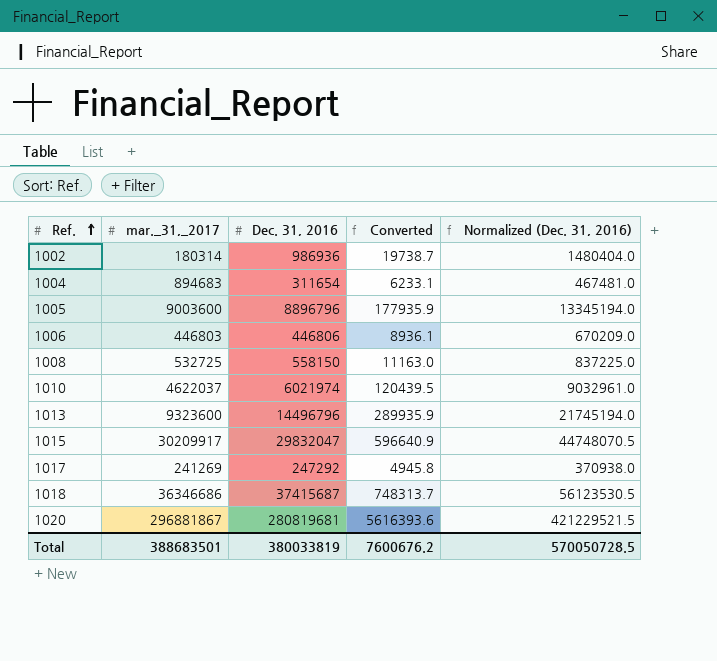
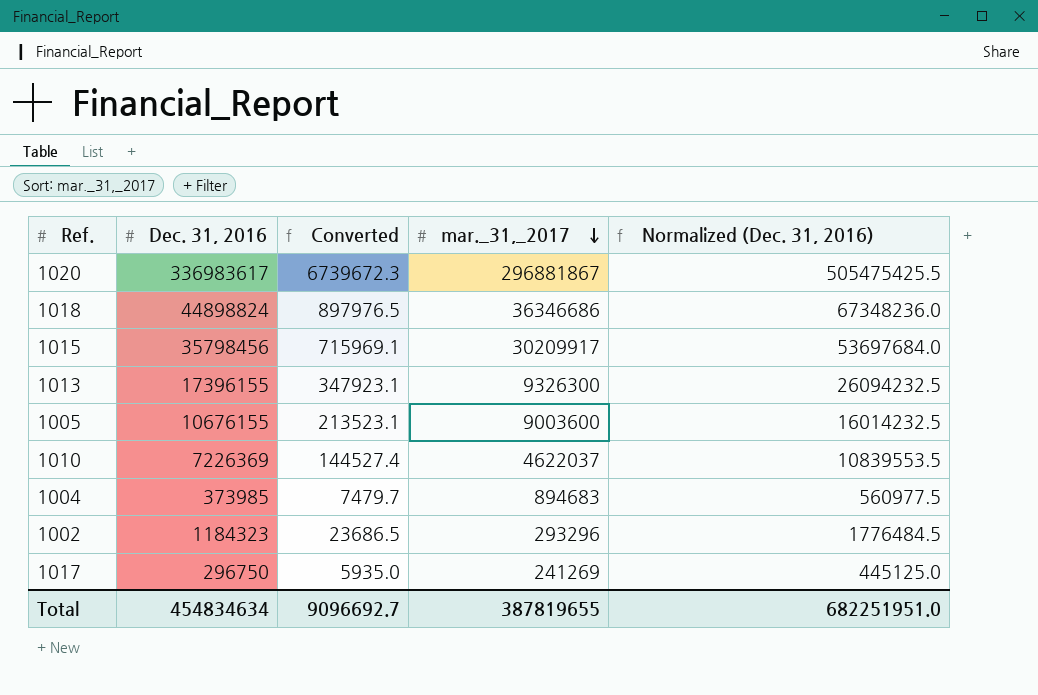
row order: Ref. ascending -> mar._31,_2017 descending
column mar._31,_2017 | position: 2 -> 4
row 1006: 446803 | 446806 | 8936.1 | 670209.0 -> none
row 1008: 532725 | 558150 | 11163.0 | 837225.0 -> none
1020 | Dec. 31, 2016: 280819681 -> 336983617
1020 | Converted: 5616393.6 -> 6739672.3
1020 | Normalized (Dec. 31, 2016): 421229521.5 -> 505475425.5
1018 | Dec. 31, 2016: 37415687 -> 44898824
1018 | Converted: 748313.7 -> 897976.5
1018 | Normalized (Dec. 31, 2016): 56123530.5 -> 67348236.0
1015 | Dec. 31, 2016: 29832047 -> 35798456
1015 | Converted: 596640.9 -> 715969.1
1015 | Normalized (Dec. 31, 2016): 44748070.5 -> 53697684.0
1013 | Dec. 31, 2016: 14496796 -> 17396155
1013 | Converted: 289935.9 -> 347923.1
1013 | mar._31,_2017: 9323600 -> 9326300
1013 | Normalized (Dec. 31, 2016): 21745194.0 -> 26094232.5
1005 | Dec. 31, 2016: 8896796 -> 10676155
1005 | Converted: 177935.9 -> 213523.1
1005 | Normalized (Dec. 31, 2016): 13345194.0 -> 16014232.5
1010 | Dec. 31, 2016: 6021974 -> 7226369
1010 | Converted: 120439.5 -> 144527.4
1010 | Normalized (Dec. 31, 2016): 9032961.0 -> 10839553.5
1004 | Dec. 31, 2016: 311654 -> 373985
1004 | Converted: 6233.1 -> 7479.7
1004 | Normalized (Dec. 31, 2016): 467481.0 -> 560977.5
1002 | Dec. 31, 2016: 986936 -> 1184323
1002 | Converted: 19738.7 -> 23686.5
1002 | mar._31,_2017: 180314 -> 293296
1002 | Normalized (Dec. 31, 2016): 1480404.0 -> 1776484.5
1017 | Dec. 31, 2016: 247292 -> 296750
1017 | Converted: 4945.8 -> 5935.0
1017 | Normalized (Dec. 31, 2016): 370938.0 -> 445125.0
Total | Dec. 31, 2016: 380033819 -> 454834634
Total | Converted: 7600676.2 -> 9096692.7
Total | mar._31,_2017: 388683501 -> 387819655
Total | Normalized (Dec. 31, 2016): 570050728.5 -> 682251951.0

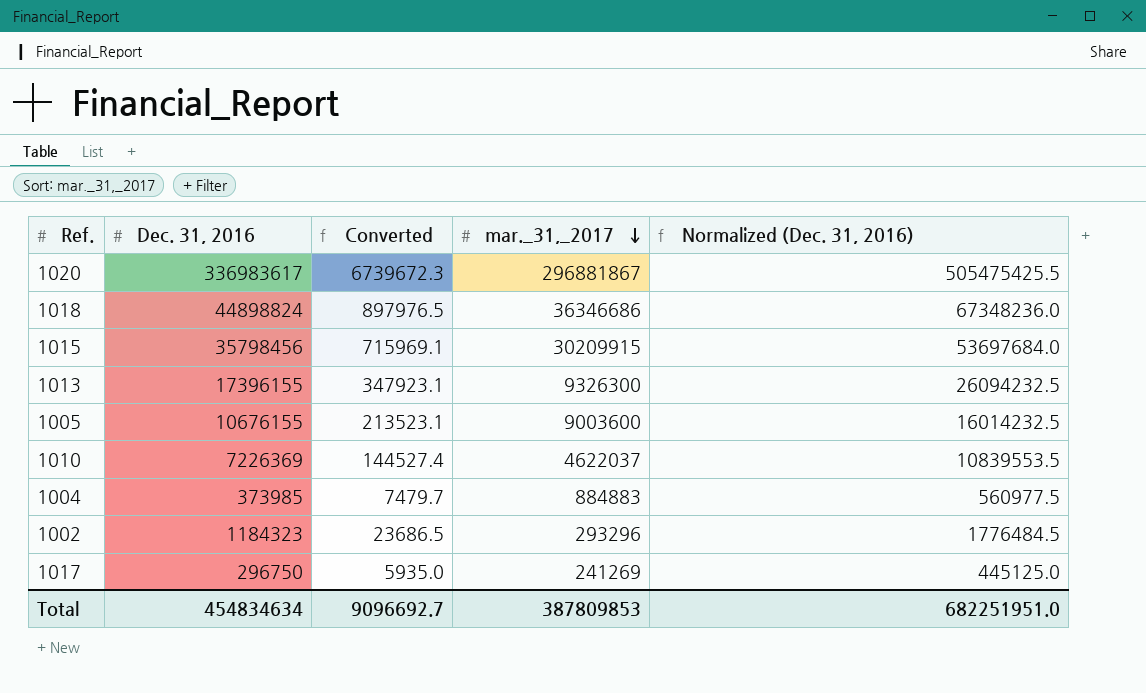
1015 | mar._31,_2017: 30209917 -> 30209915
1004 | mar._31,_2017: 894683 -> 884883
Total | mar._31,_2017: 387819655 -> 387809853

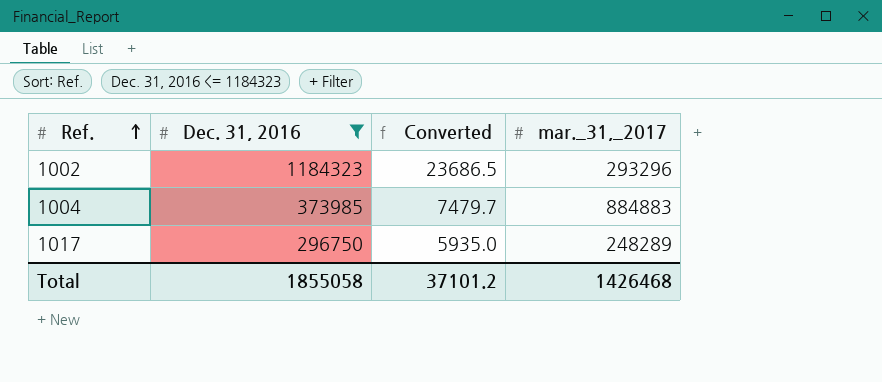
filter: none -> Dec. 31, 2016 <= 1184323
row order: mar._31,_2017 descending -> Ref. ascending
column Normalized (Dec. 31, 2016) | formula: [Dec. 31, 2016] * 1.5 -> none
1017 | mar._31,_2017: 241269 -> 248289
Total | Dec. 31, 2016: 454834634 -> 1855058
Total | Converted: 9096692.7 -> 37101.2
Total | mar._31,_2017: 387809853 -> 1426468

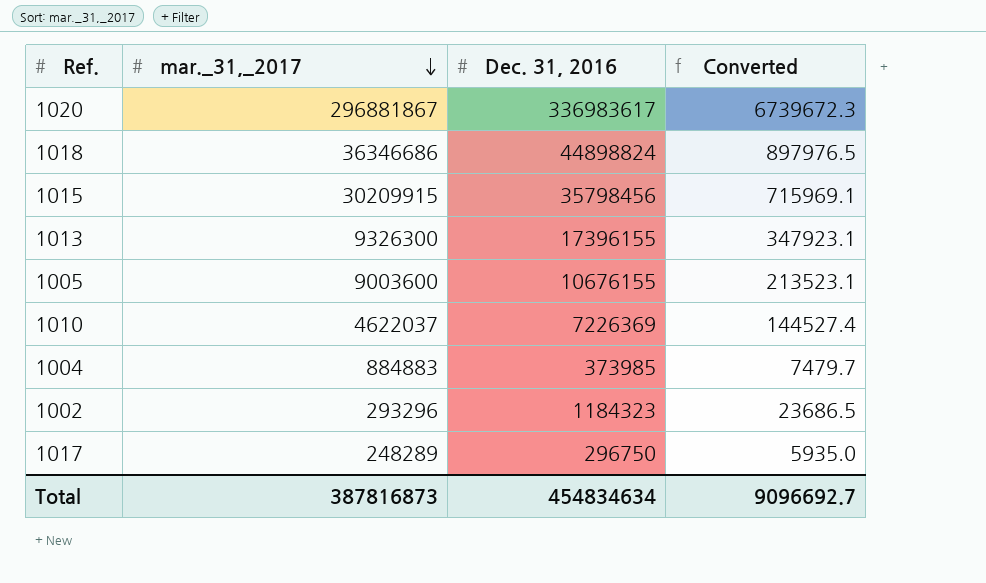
filter: Dec. 31, 2016 <= 1184323 -> none
row order: Ref. ascending -> mar._31,_2017 descending
column mar._31,_2017 | position: 4 -> 2
Total | mar._31,_2017: 1426468 -> 387816873
Total | Dec. 31, 2016: 1855058 -> 454834634
Total | Converted: 37101.2 -> 9096692.7

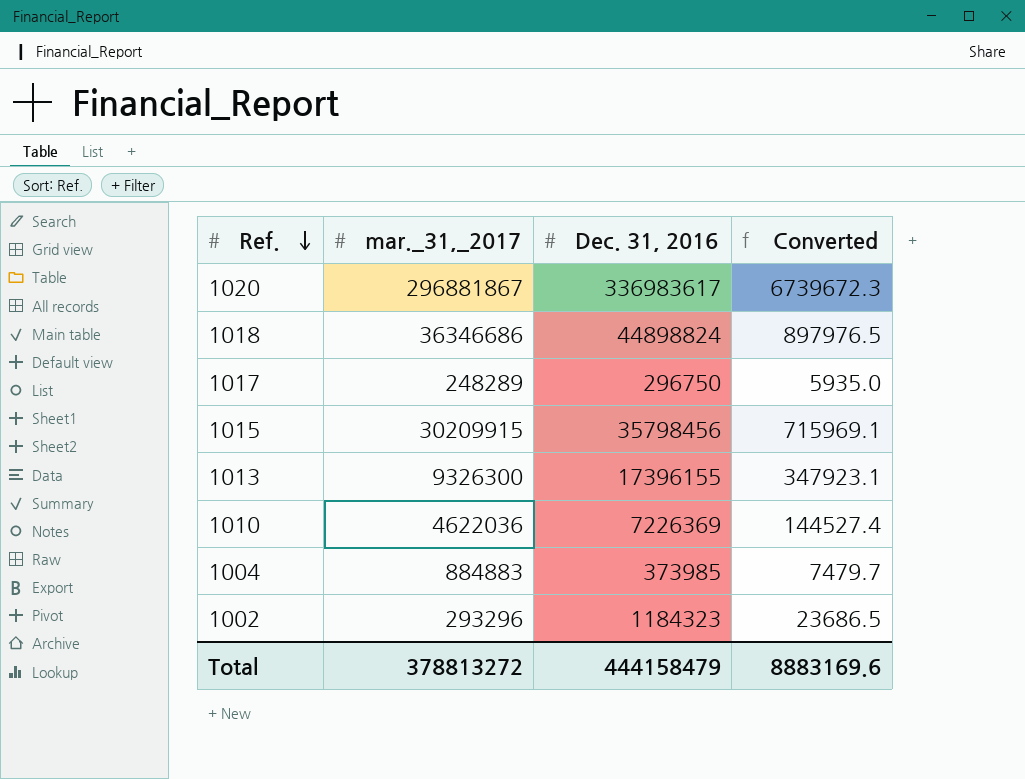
row order: mar._31,_2017 descending -> Ref. descending
row 1005: 9003600 | 10676155 | 213523.1 -> none
1010 | mar._31,_2017: 4622037 -> 4622036
Total | mar._31,_2017: 387816873 -> 378813272
Total | Dec. 31, 2016: 454834634 -> 444158479
Total | Converted: 9096692.7 -> 8883169.6

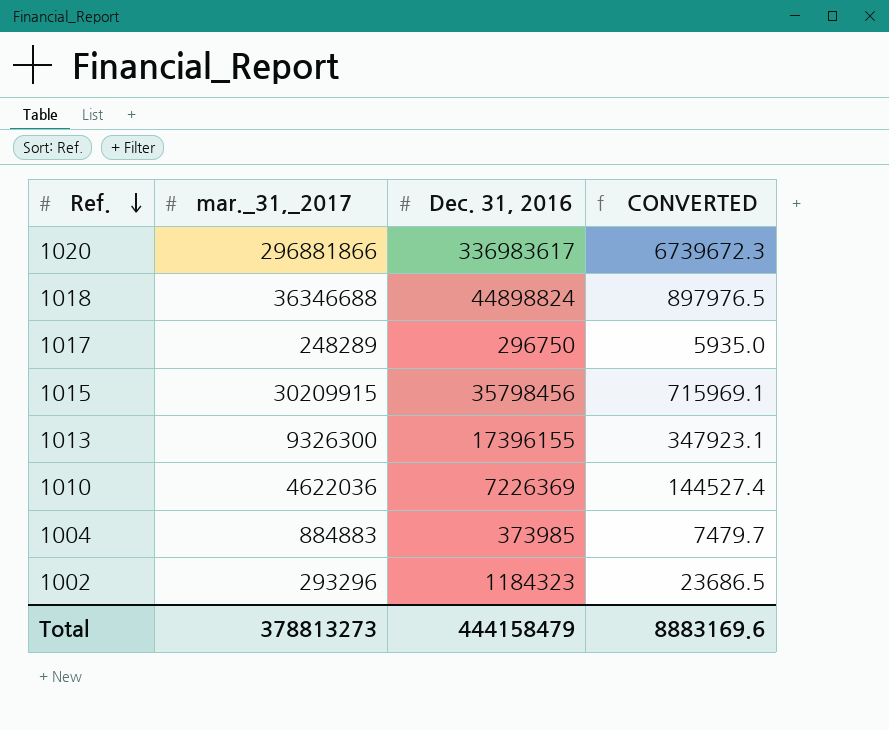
column name: Converted -> CONVERTED
1020 | mar._31,_2017: 296881867 -> 296881866
1018 | mar._31,_2017: 36346686 -> 36346688
Total | mar._31,_2017: 378813272 -> 378813273

